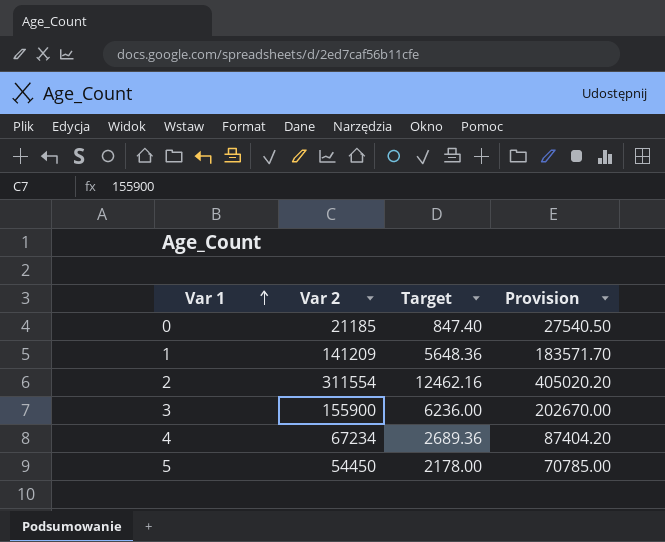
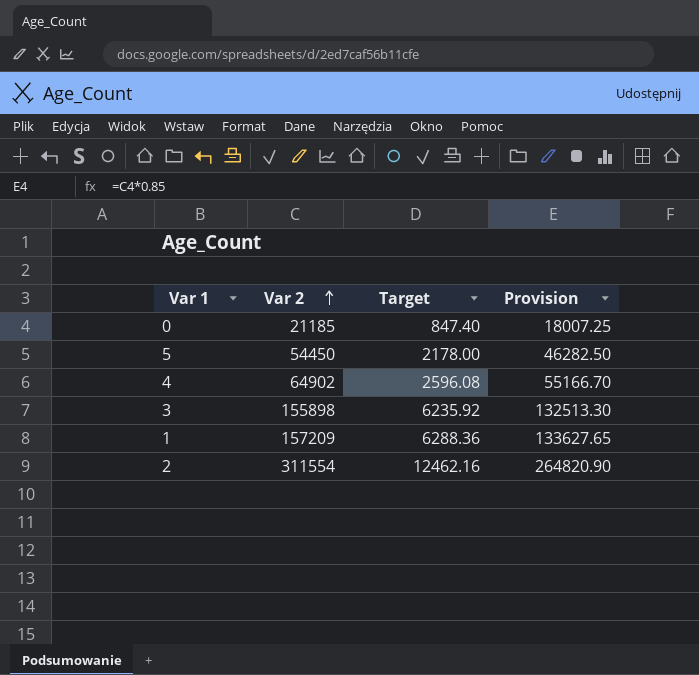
row order: Var 1 ascending -> Var 2 ascending
column Provision | formula: [Var 2] * 1.3 -> [Var 2] * 0.85
4 | Var 2: 67234 -> 64902
4 | Target: 2689.36 -> 2596.08
3 | Var 2: 155900 -> 155898
3 | Target: 6236.00 -> 6235.92
1 | Var 2: 141209 -> 157209
1 | Target: 5648.36 -> 6288.36

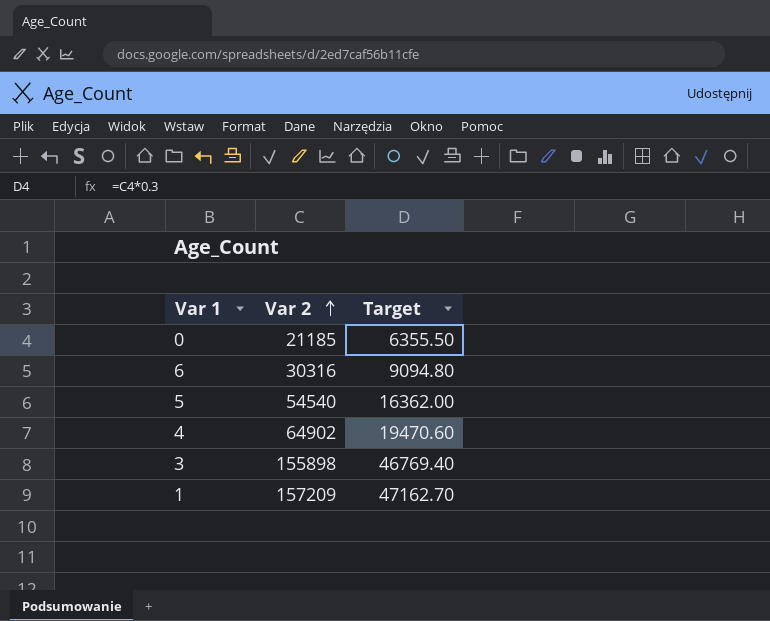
column Provision | formula: [Var 2] * 0.85 -> none
column Target | formula: [Var 2] * 0.04 -> [Var 2] * 0.3
row 2: 311554 | 12462.16 | 264820.90 -> none
row 6: none -> 30316 | 9094.80
5 | Var 2: 54450 -> 54540

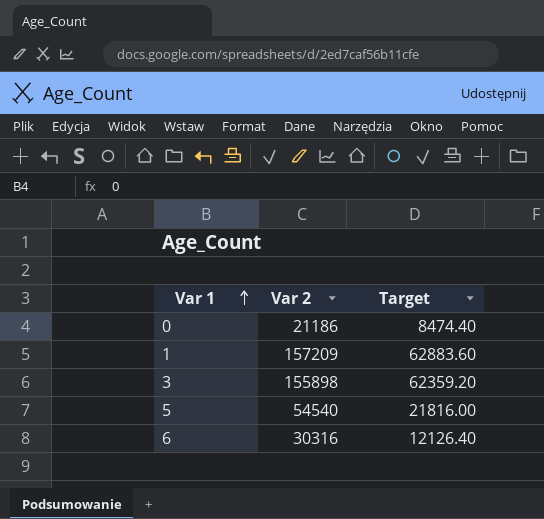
row order: Var 2 ascending -> Var 1 ascending
column Target | formula: [Var 2] * 0.3 -> [Var 2] * 0.4
row 4: 64902 | 19470.60 -> none
0 | Var 2: 21185 -> 21186

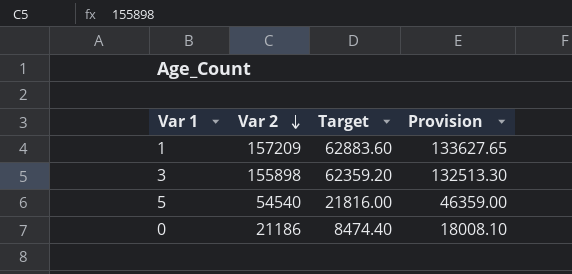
row order: Var 1 ascending -> Var 2 descending
column Provision | formula: none -> [Var 2] * 0.85
row 6: 30316 | 12126.40 -> none

